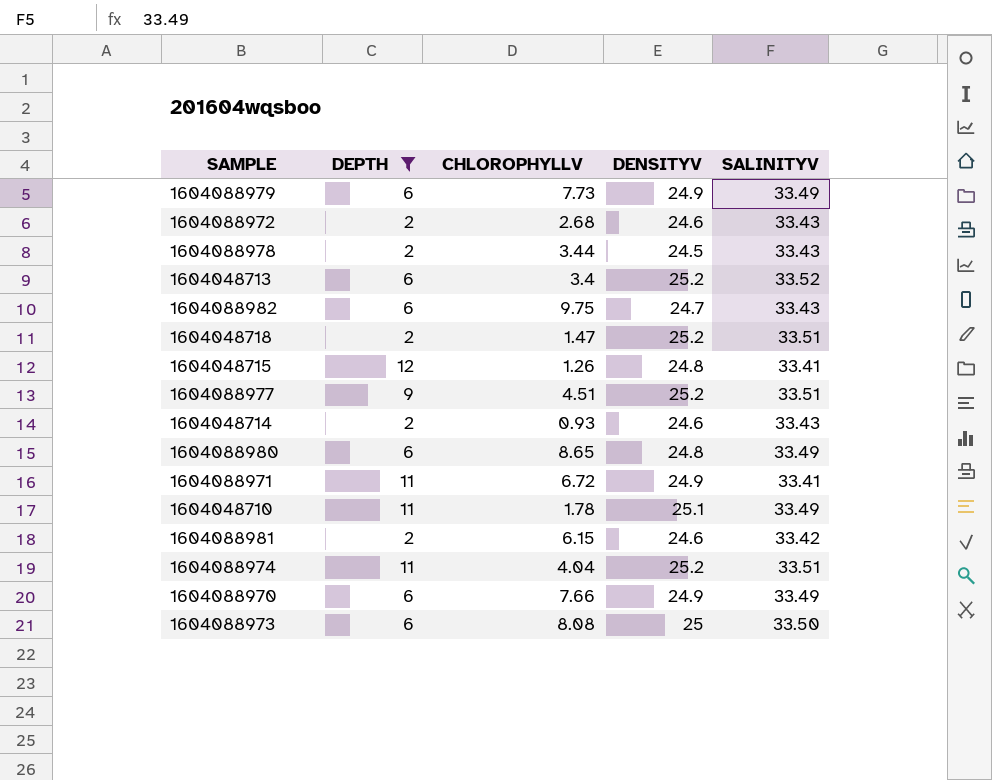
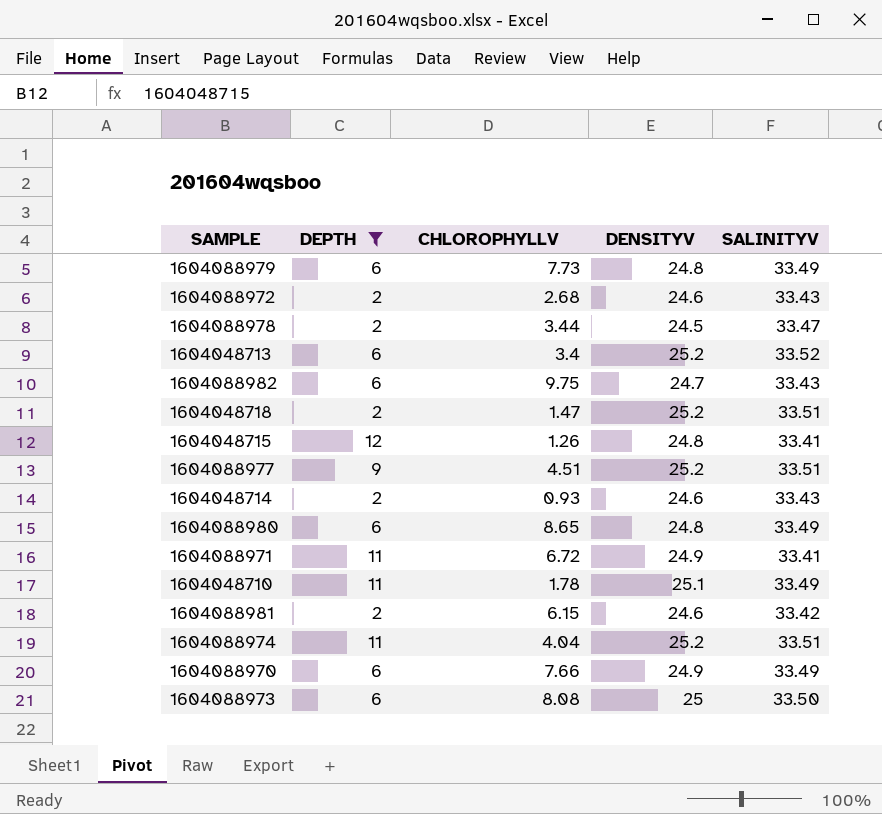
1604088979 | DENSITYV: 24.9 -> 24.8
1604088978 | SALINITYV: 33.43 -> 33.47

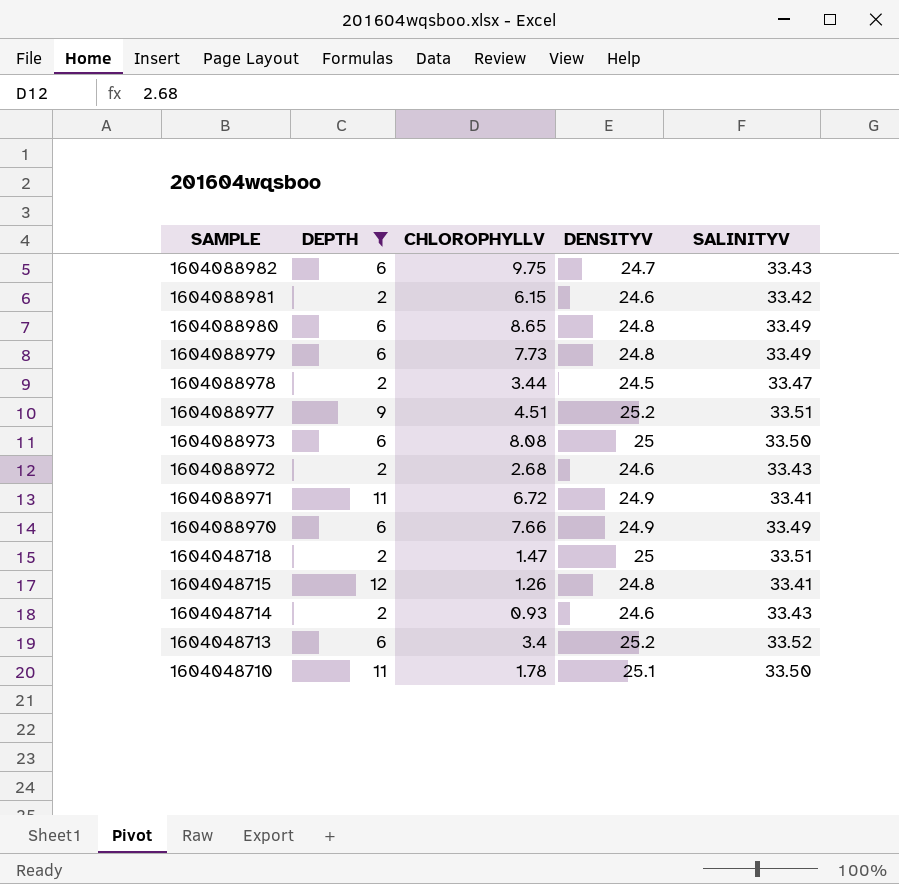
row order: none -> SAMPLE descending
row 1604088974: 11 | 4.04 | 25.2 | 33.51 -> none
1604048718 | DENSITYV: 25.2 -> 25
1604048710 | SALINITYV: 33.49 -> 33.50

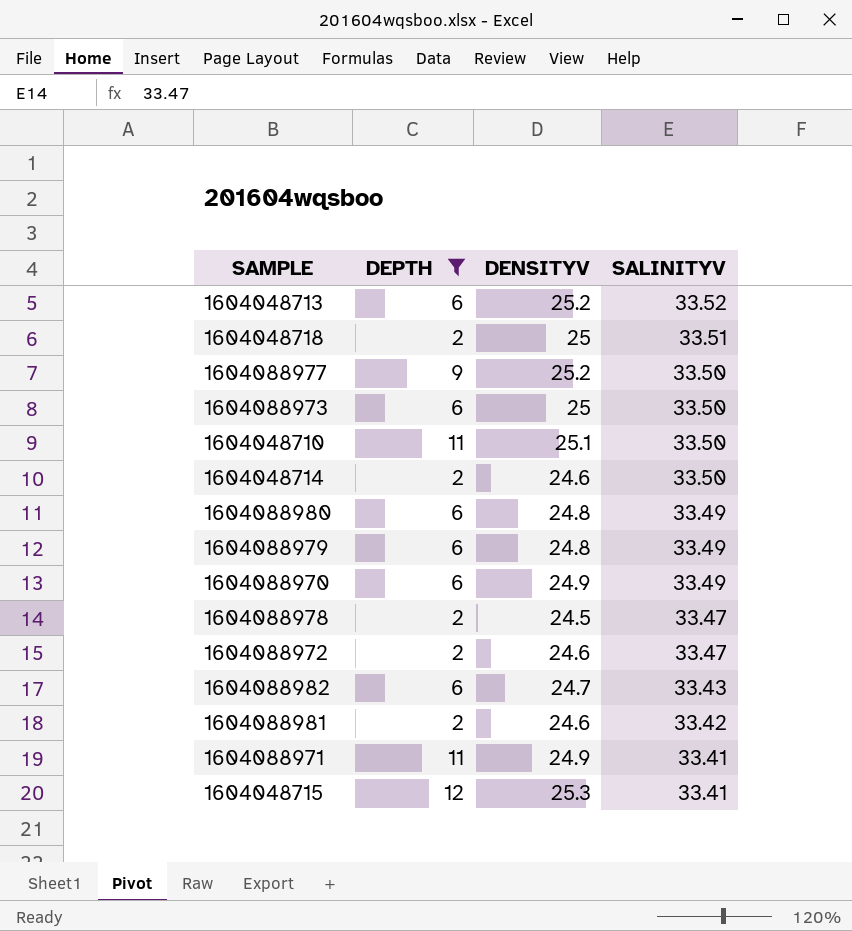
row order: SAMPLE descending -> SALINITYV descending
column CHLOROPHYLLV | position: 3 -> none
1604088977 | SALINITYV: 33.51 -> 33.50
1604048714 | SALINITYV: 33.43 -> 33.50
1604088972 | SALINITYV: 33.43 -> 33.47
1604048715 | DENSITYV: 24.8 -> 25.3

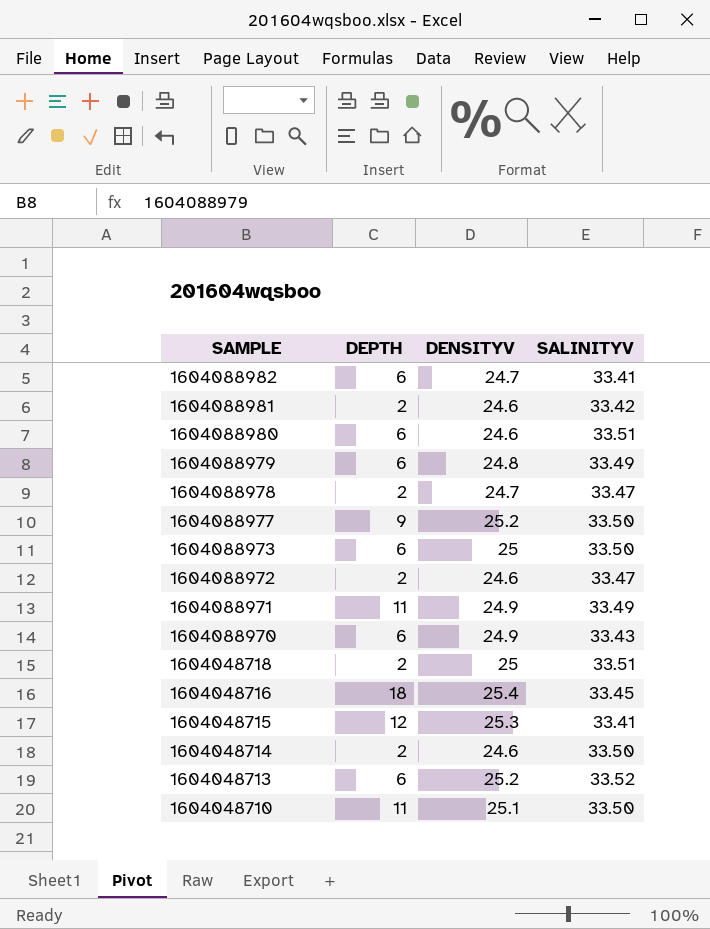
filter: DEPTH != 18 -> none
row order: SALINITYV descending -> SAMPLE descending
1604088982 | SALINITYV: 33.43 -> 33.41
1604088980 | DENSITYV: 24.8 -> 24.6
1604088980 | SALINITYV: 33.49 -> 33.51
1604088978 | DENSITYV: 24.5 -> 24.7
1604088971 | SALINITYV: 33.41 -> 33.49
1604088970 | SALINITYV: 33.49 -> 33.43

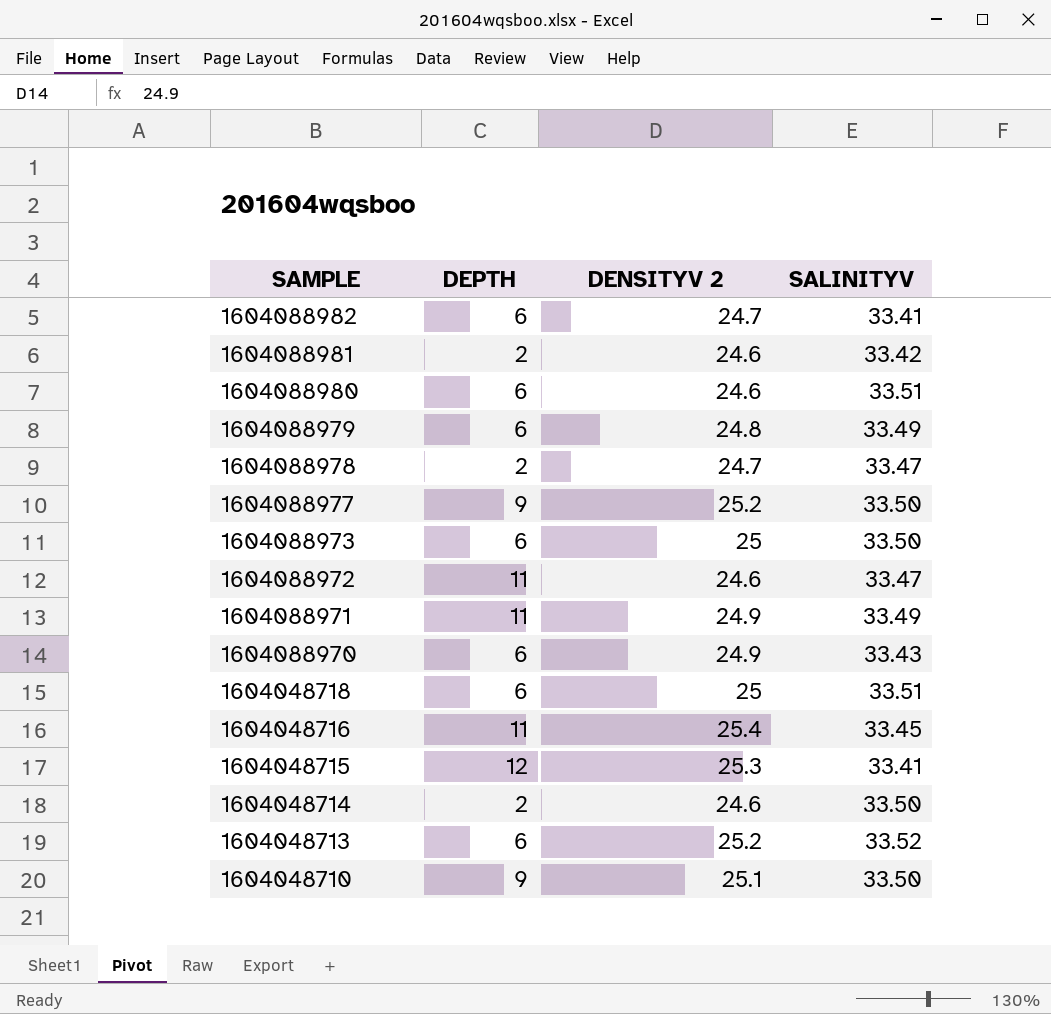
column name: DENSITYV -> DENSITYV 2
1604088972 | DEPTH: 2 -> 11
1604048718 | DEPTH: 2 -> 6
1604048716 | DEPTH: 18 -> 11
1604048710 | DEPTH: 11 -> 9

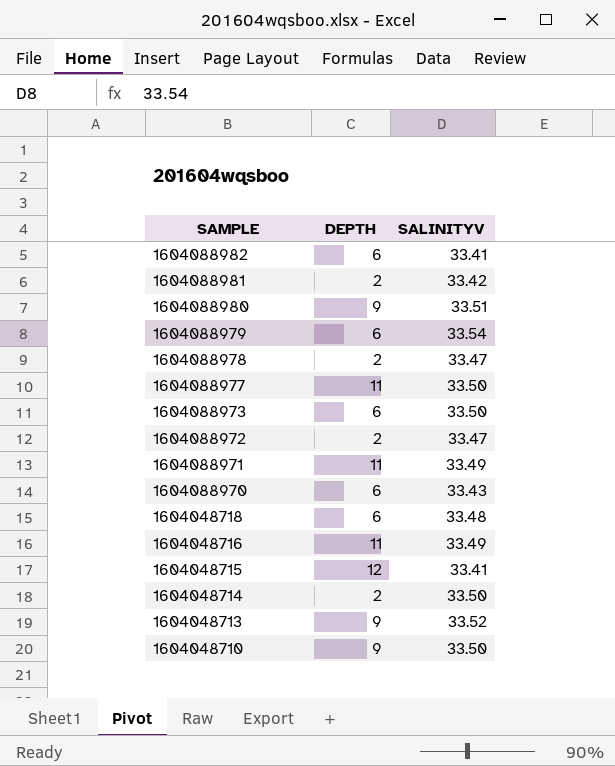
column DENSITYV 2 | position: 3 -> none
1604088980 | DEPTH: 6 -> 9
1604088979 | SALINITYV: 33.49 -> 33.54
1604088977 | DEPTH: 9 -> 11
1604088972 | DEPTH: 11 -> 2
1604048718 | SALINITYV: 33.51 -> 33.48
1604048716 | SALINITYV: 33.45 -> 33.49
1604048713 | DEPTH: 6 -> 9

